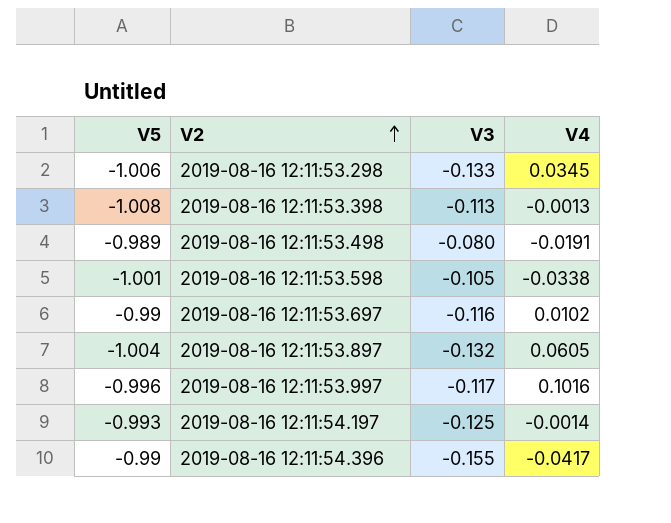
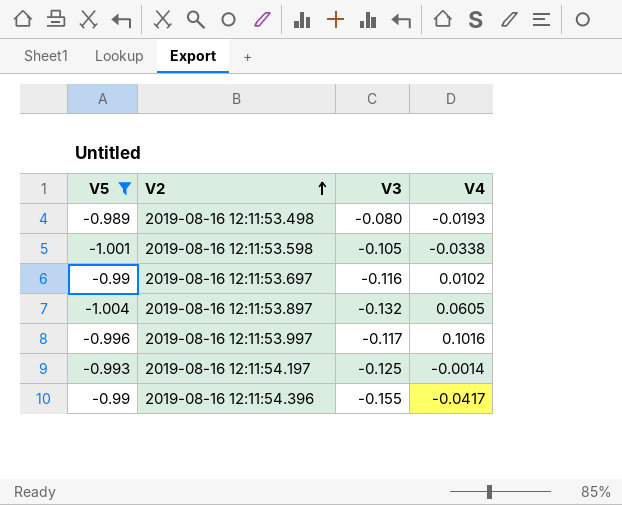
filter: none -> V5 >= -1.004
2019-08-16 12:11:53.498 | V4: -0.0191 -> -0.0193

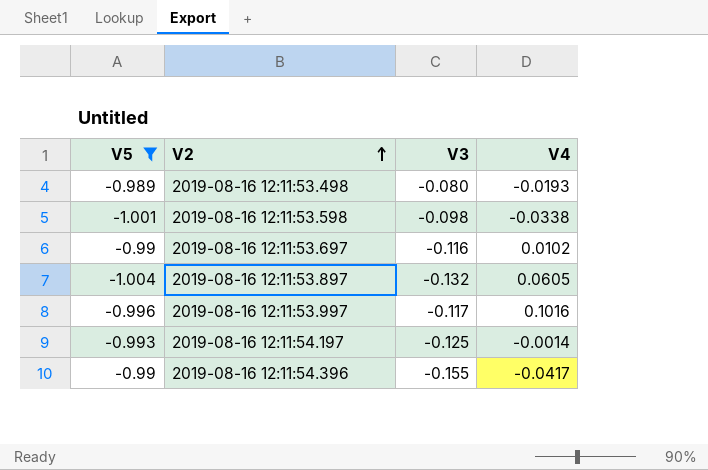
2019-08-16 12:11:53.598 | V3: -0.105 -> -0.098

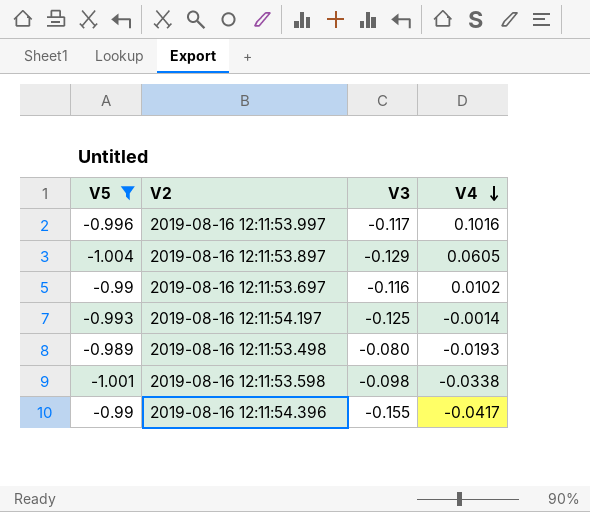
row order: V2 ascending -> V4 descending
2019-08-16 12:11:53.897 | V3: -0.132 -> -0.129

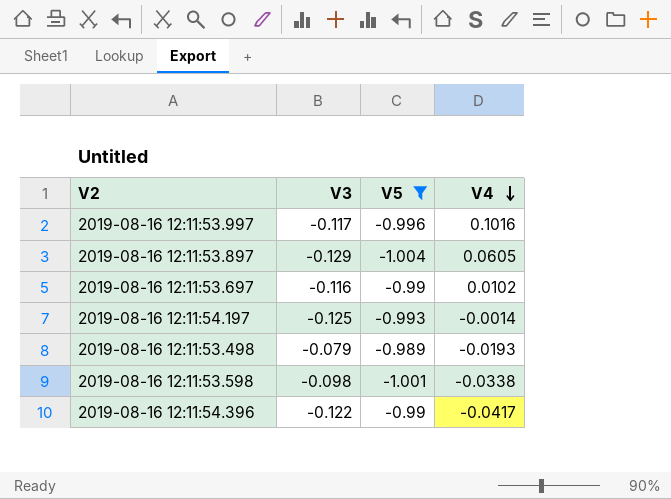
column V5 | position: 1 -> 3
2019-08-16 12:11:53.498 | V3: -0.080 -> -0.079
2019-08-16 12:11:54.396 | V3: -0.155 -> -0.122

